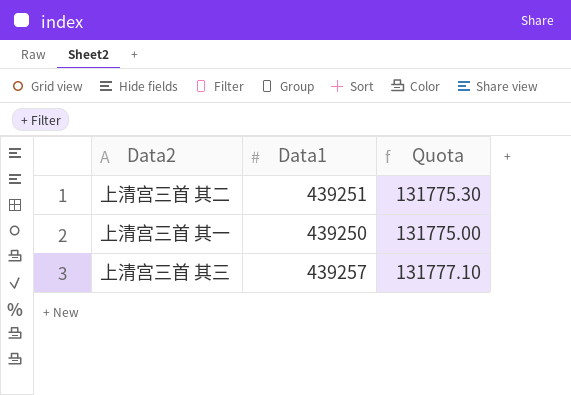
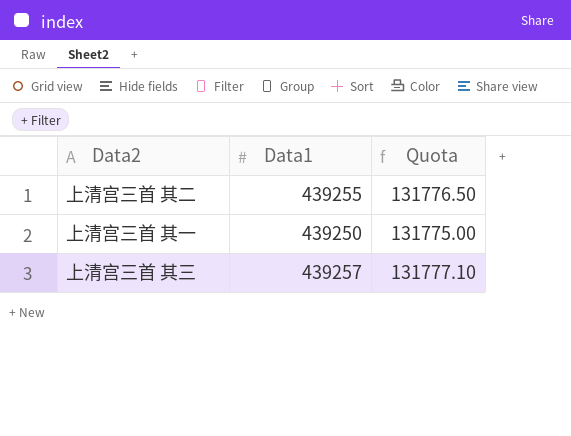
上清宫三首 其二 | Data1: 439251 -> 439255
上清宫三首 其二 | Quota: 131775.30 -> 131776.50

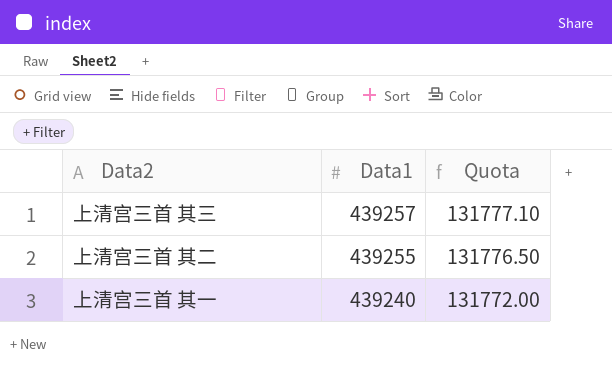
row order: none -> Data1 descending
上清宫三首 其一 | Data1: 439250 -> 439240
上清宫三首 其一 | Quota: 131775.00 -> 131772.00

